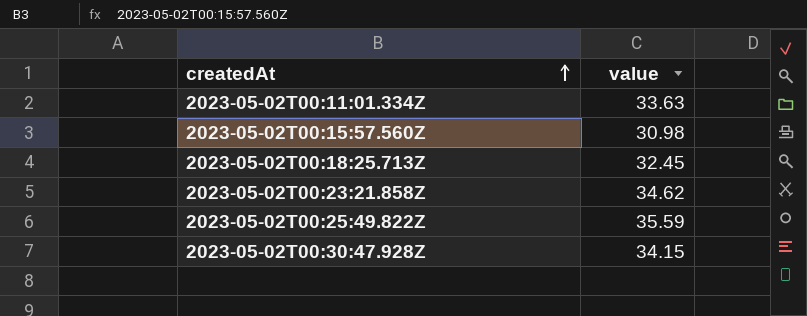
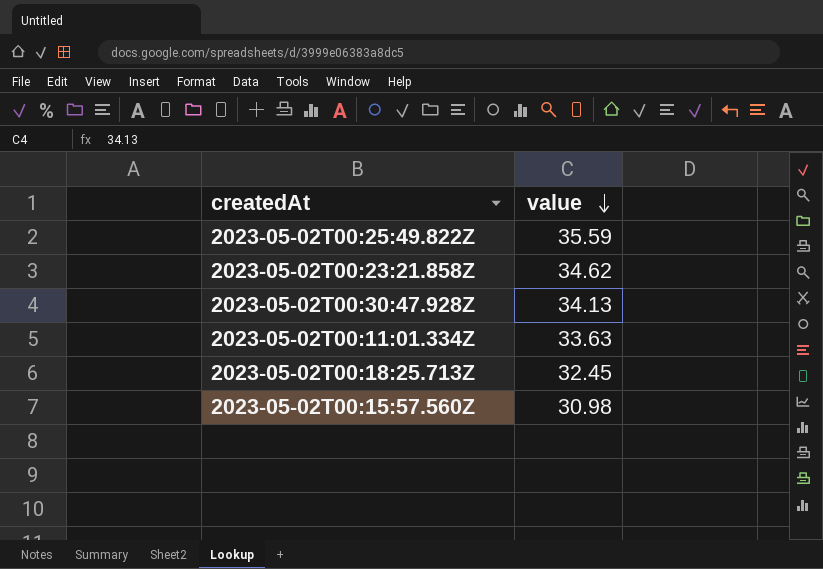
row order: createdAt ascending -> value descending
2023-05-02T00:30:47.928Z | value: 34.15 -> 34.13

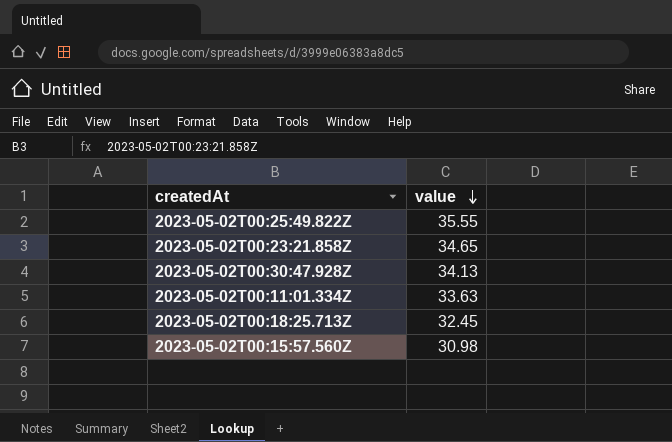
2023-05-02T00:25:49.822Z | value: 35.59 -> 35.55
2023-05-02T00:23:21.858Z | value: 34.62 -> 34.65

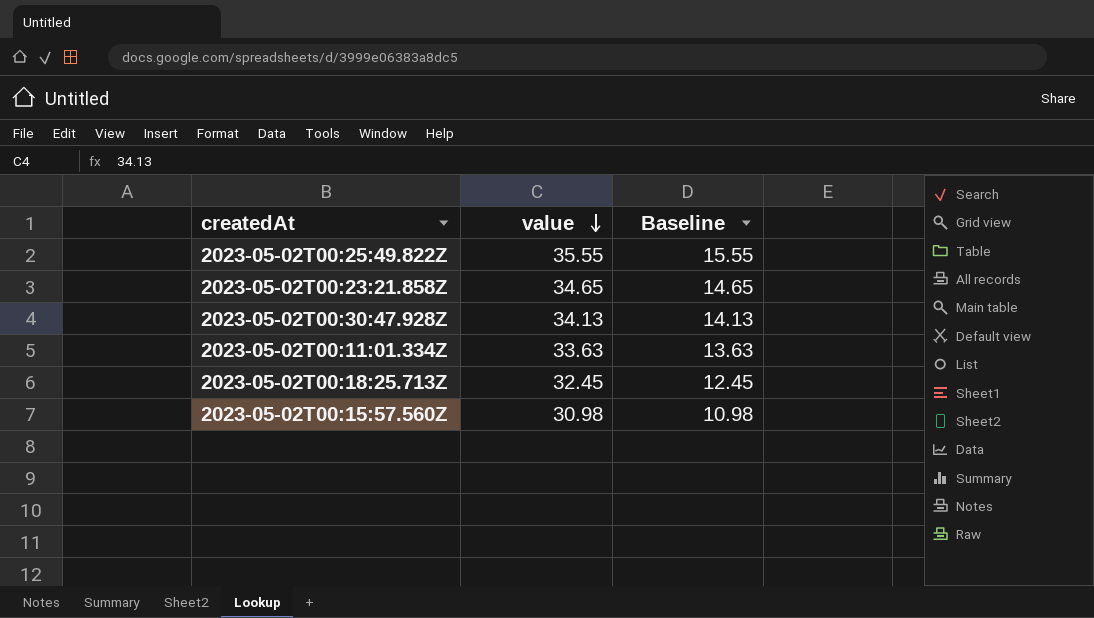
column Baseline | formula: none -> [value] - 20

